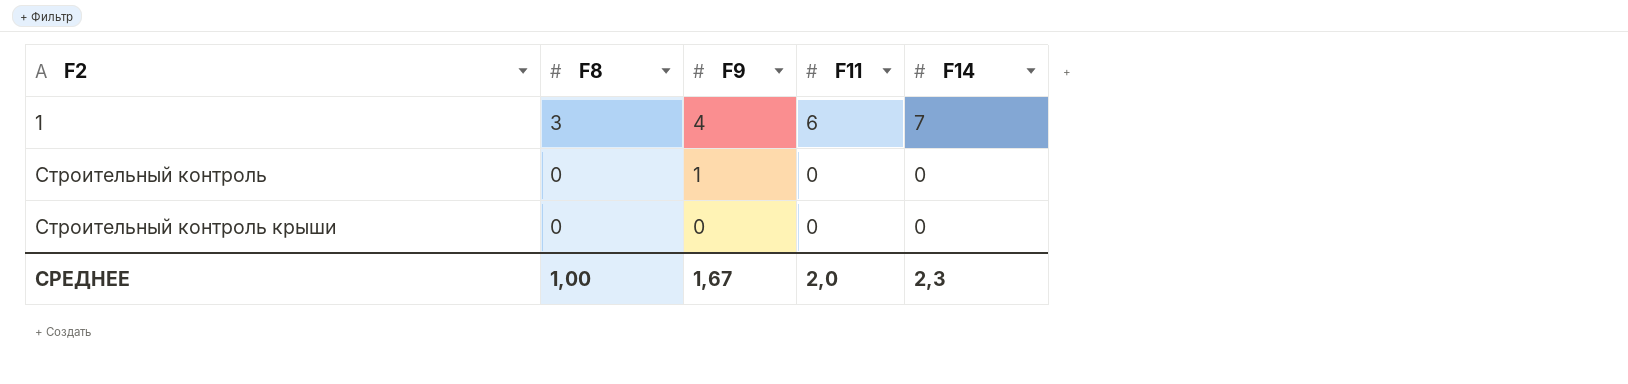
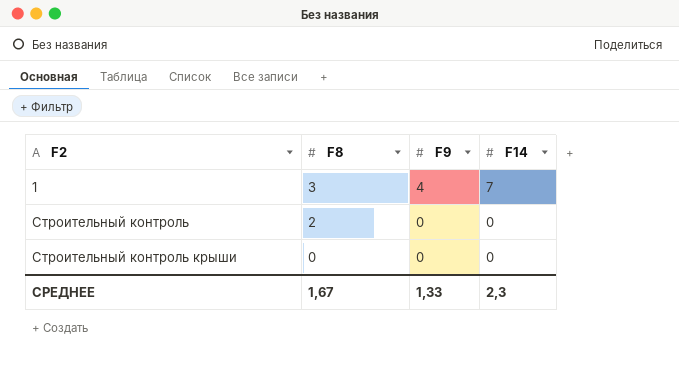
column F11 | position: 4 -> none
Строительный контроль | F8: 0 -> 2
Строительный контроль | F9: 1 -> 0
СРЕДНЕЕ | F8: 1,00 -> 1,67
СРЕДНЕЕ | F9: 1,67 -> 1,33

